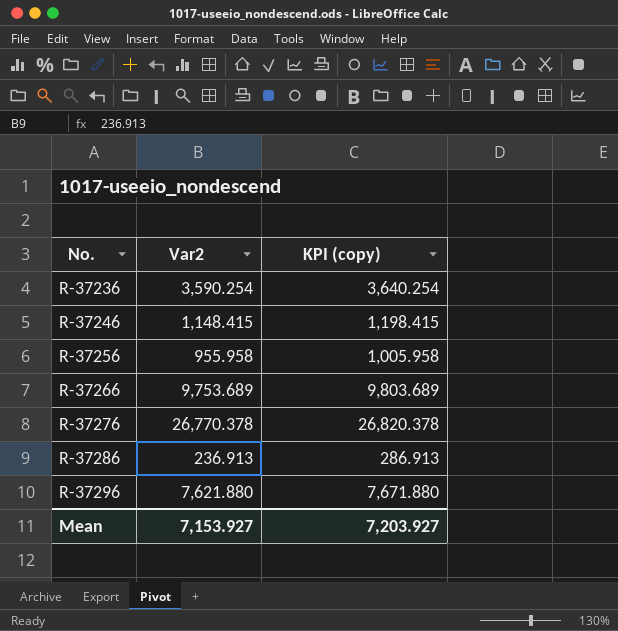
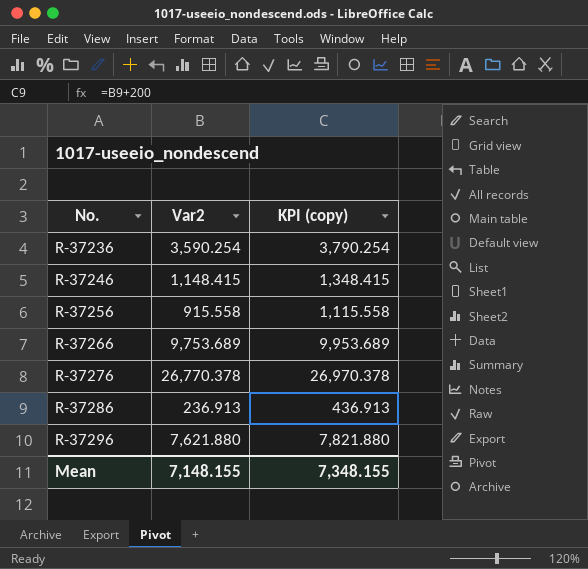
column KPI (copy) | formula: [Var2] + 50 -> [Var2] + 200
R-37256 | Var2: 955.958 -> 915.558
Mean | Var2: 7,153.927 -> 7,148.155
Mean | KPI (copy): 7,203.927 -> 7,348.155

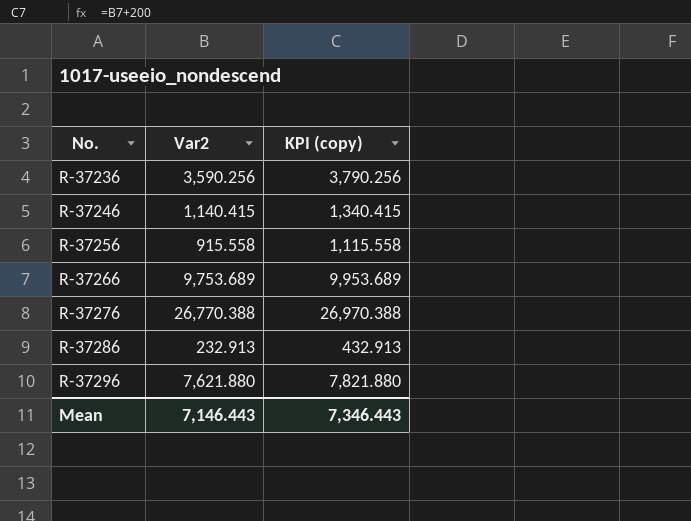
R-37236 | Var2: 3,590.254 -> 3,590.256
R-37236 | KPI (copy): 3,790.254 -> 3,790.256
R-37246 | Var2: 1,148.415 -> 1,140.415
R-37246 | KPI (copy): 1,348.415 -> 1,340.415
R-37276 | Var2: 26,770.378 -> 26,770.388
R-37276 | KPI (copy): 26,970.378 -> 26,970.388
R-37286 | Var2: 236.913 -> 232.913
R-37286 | KPI (copy): 436.913 -> 432.913
Mean | Var2: 7,148.155 -> 7,146.443
Mean | KPI (copy): 7,348.155 -> 7,346.443

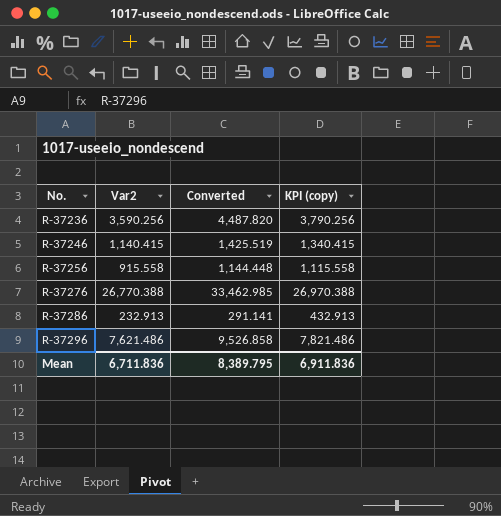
column Converted | formula: none -> [Var2] * 1.25
row R-37266: 9,753.689 | 9,953.689 -> none
R-37296 | Var2: 7,621.880 -> 7,621.486
R-37296 | KPI (copy): 7,821.880 -> 7,821.486
Mean | Var2: 7,146.443 -> 6,711.836
Mean | KPI (copy): 7,346.443 -> 6,911.836

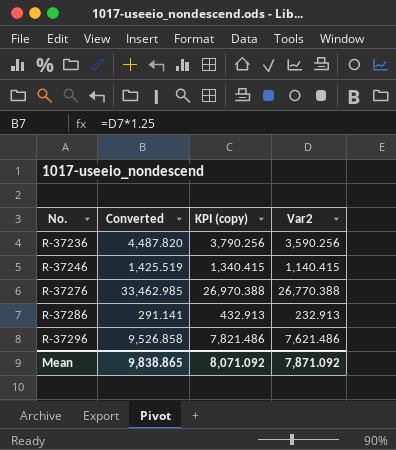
column Var2 | position: 2 -> 4
row R-37256: 915.558 | 1,144.448 | 1,115.558 -> none
Mean | Converted: 8,389.795 -> 9,838.865
Mean | KPI (copy): 6,911.836 -> 8,071.092
Mean | Var2: 6,711.836 -> 7,871.092

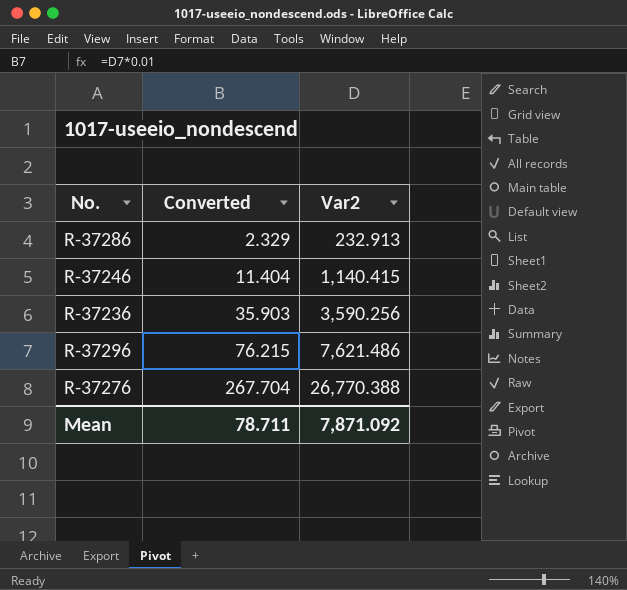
row order: No. ascending -> Converted ascending
column KPI (copy) | formula: [Var2] + 200 -> none
column Converted | formula: [Var2] * 1.25 -> [Var2] * 0.01
Mean | Converted: 9,838.865 -> 78.711

